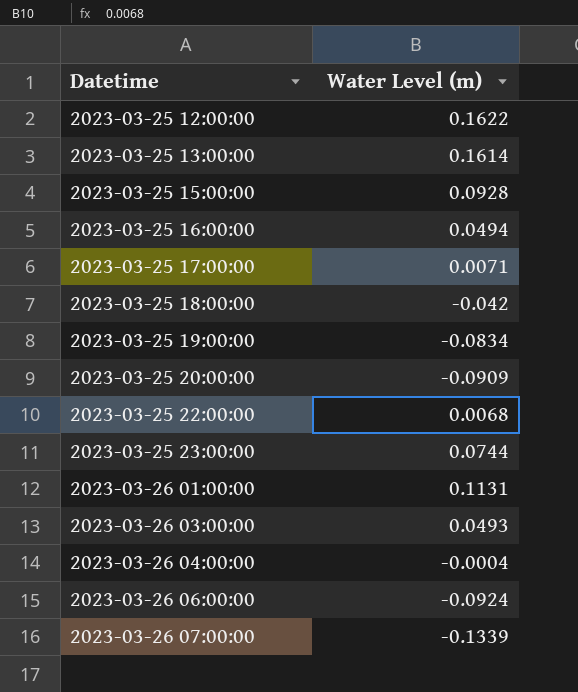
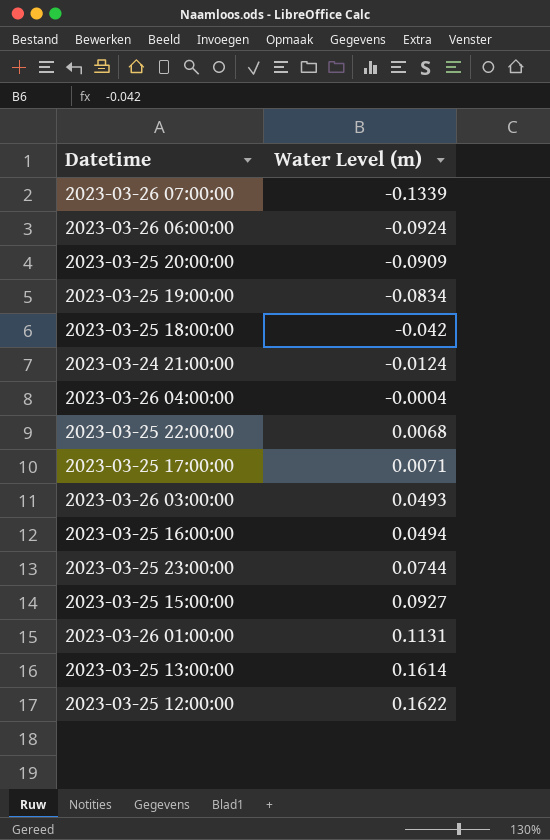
row order: Datetime ascending -> Water Level (m) ascending
row 2023-03-24 21:00:00: none -> -0.0124
2023-03-25 15:00:00 | Water Level (m): 0.0928 -> 0.0927

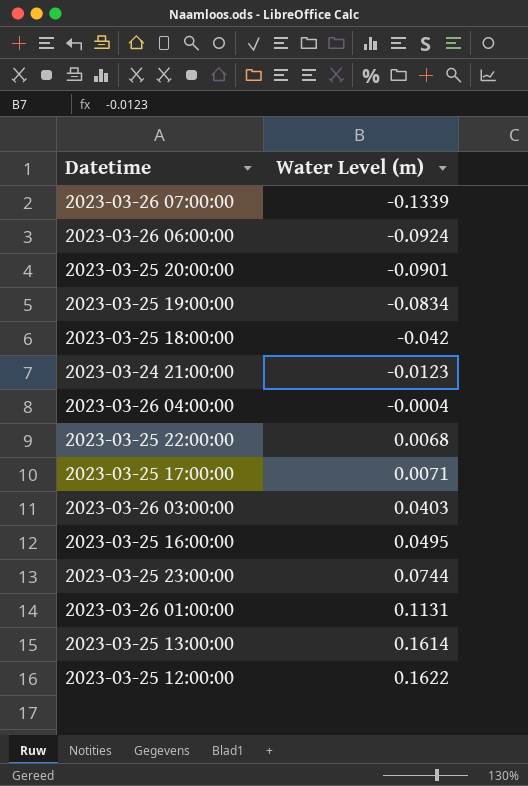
row 2023-03-25 15:00:00: 0.0927 -> none
2023-03-25 20:00:00 | Water Level (m): -0.0909 -> -0.0901
2023-03-24 21:00:00 | Water Level (m): -0.0124 -> -0.0123
2023-03-26 03:00:00 | Water Level (m): 0.0493 -> 0.0403
2023-03-25 16:00:00 | Water Level (m): 0.0494 -> 0.0495

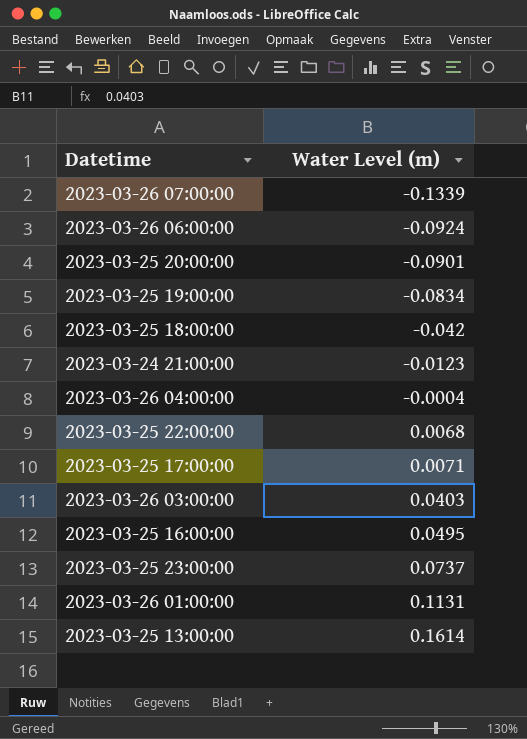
row 2023-03-25 12:00:00: 0.1622 -> none
2023-03-25 23:00:00 | Water Level (m): 0.0744 -> 0.0737

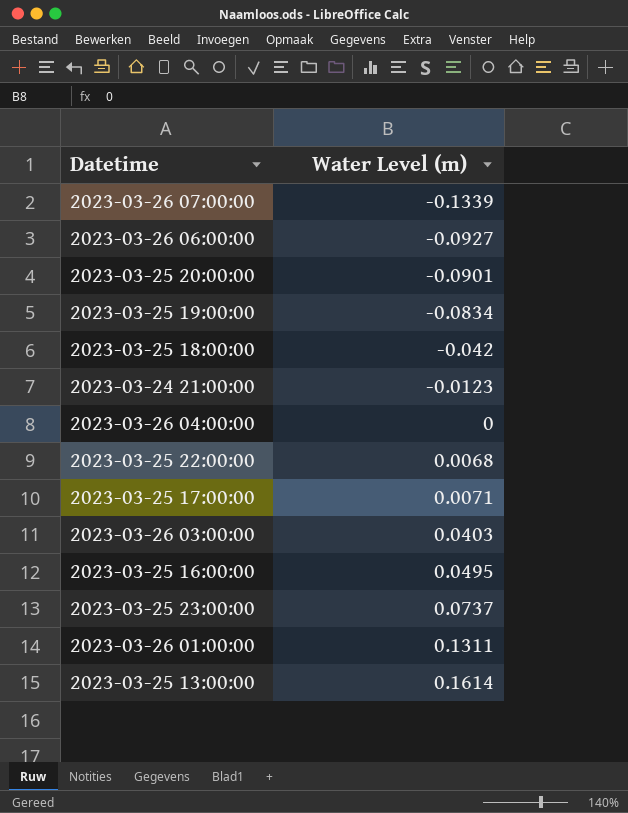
2023-03-26 06:00:00 | Water Level (m): -0.0924 -> -0.0927
2023-03-26 04:00:00 | Water Level (m): -0.0004 -> 0
2023-03-26 01:00:00 | Water Level (m): 0.1131 -> 0.1311

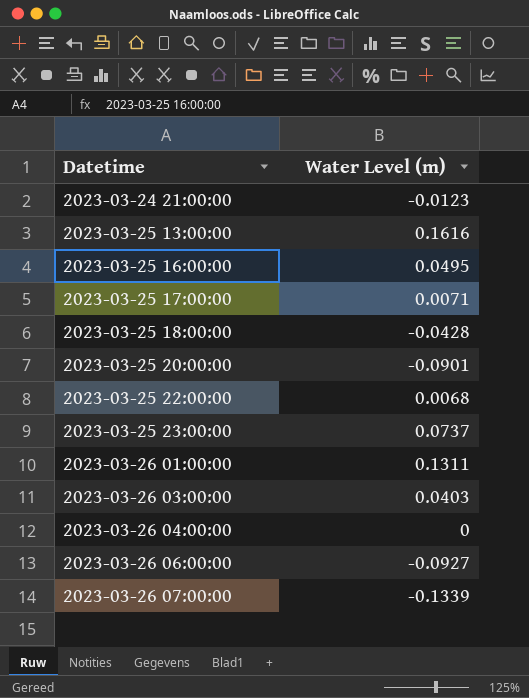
row order: Water Level (m) ascending -> Datetime ascending
row 2023-03-25 19:00:00: -0.0834 -> none
2023-03-25 13:00:00 | Water Level (m): 0.1614 -> 0.1616
2023-03-25 18:00:00 | Water Level (m): -0.042 -> -0.0428

